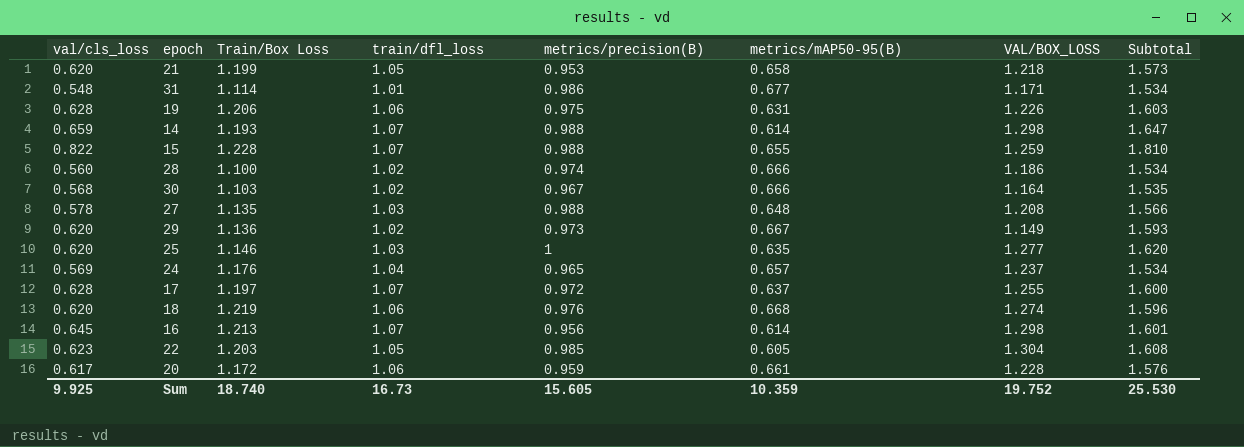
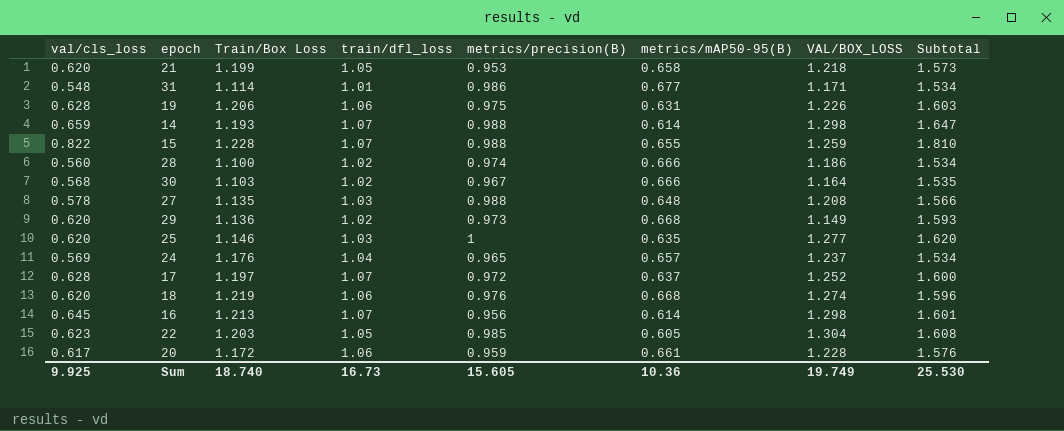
29 | metrics/mAP50-95(B): 0.667 -> 0.668
17 | VAL/BOX_LOSS: 1.255 -> 1.252
Sum | metrics/mAP50-95(B): 10.359 -> 10.36
Sum | VAL/BOX_LOSS: 19.752 -> 19.749

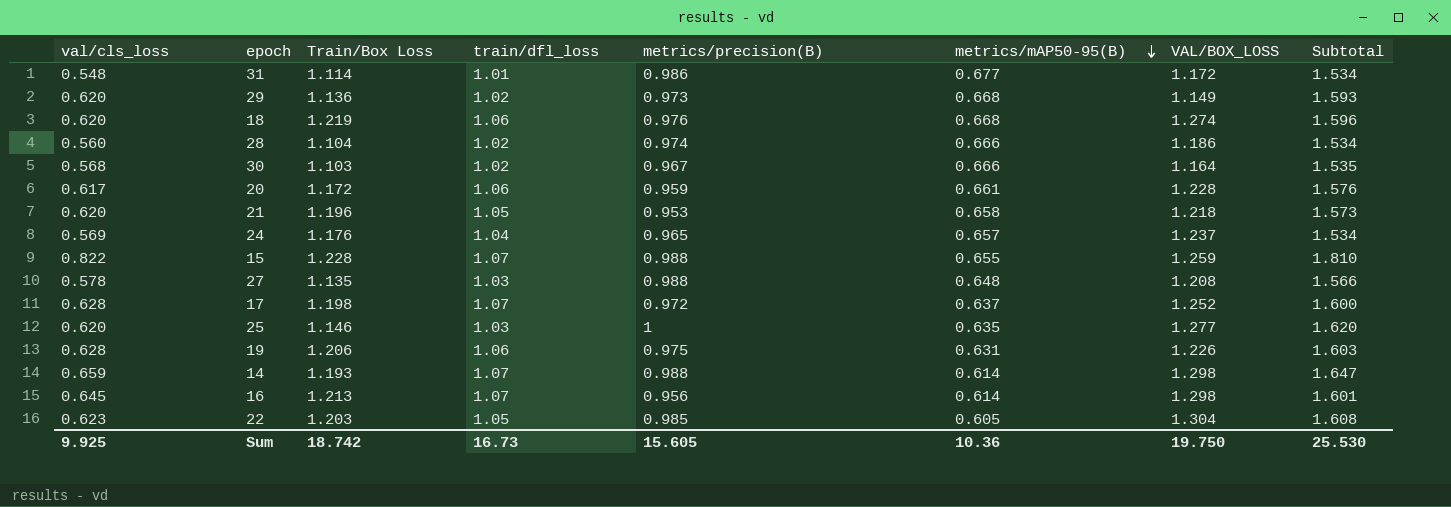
row order: none -> metrics/mAP50-95(B) descending
31 | VAL/BOX_LOSS: 1.171 -> 1.172
28 | Train/Box Loss: 1.100 -> 1.104
21 | Train/Box Loss: 1.199 -> 1.196
17 | Train/Box Loss: 1.197 -> 1.198
Sum | Train/Box Loss: 18.740 -> 18.742
Sum | VAL/BOX_LOSS: 19.749 -> 19.750

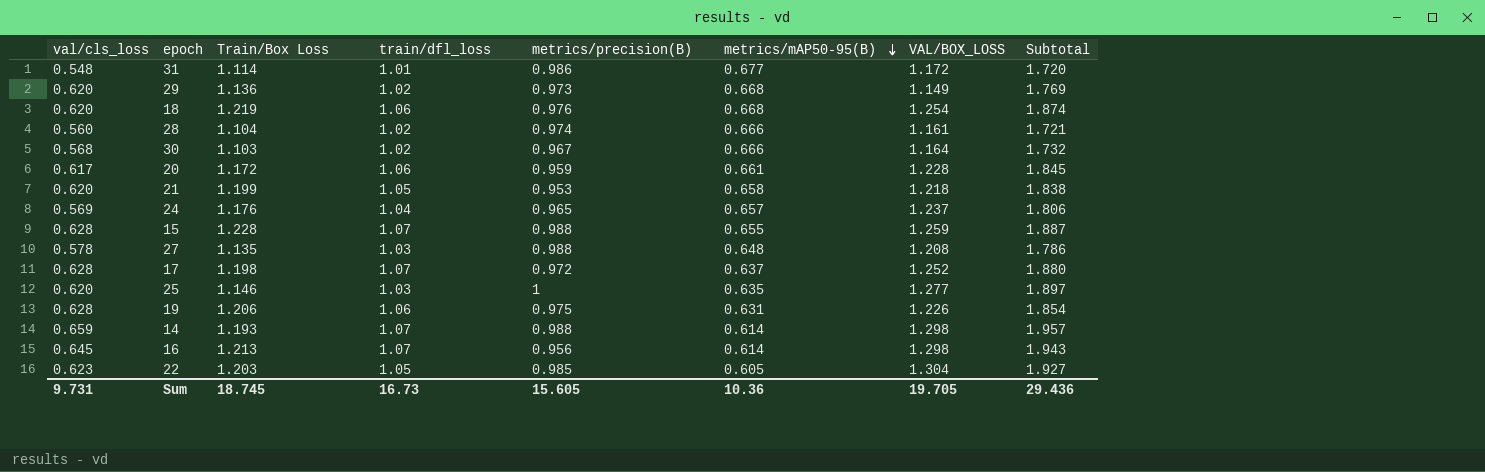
column Subtotal | formula: [val/cls_loss] + [metrics/precision(B)] -> [val/cls_loss] + [VAL/BOX_LOSS]
18 | VAL/BOX_LOSS: 1.274 -> 1.254
28 | VAL/BOX_LOSS: 1.186 -> 1.161
21 | Train/Box Loss: 1.196 -> 1.199
15 | val/cls_loss: 0.822 -> 0.628
Sum | val/cls_loss: 9.925 -> 9.731
Sum | Train/Box Loss: 18.742 -> 18.745
Sum | VAL/BOX_LOSS: 19.750 -> 19.705
Sum | Subtotal: 25.530 -> 29.436

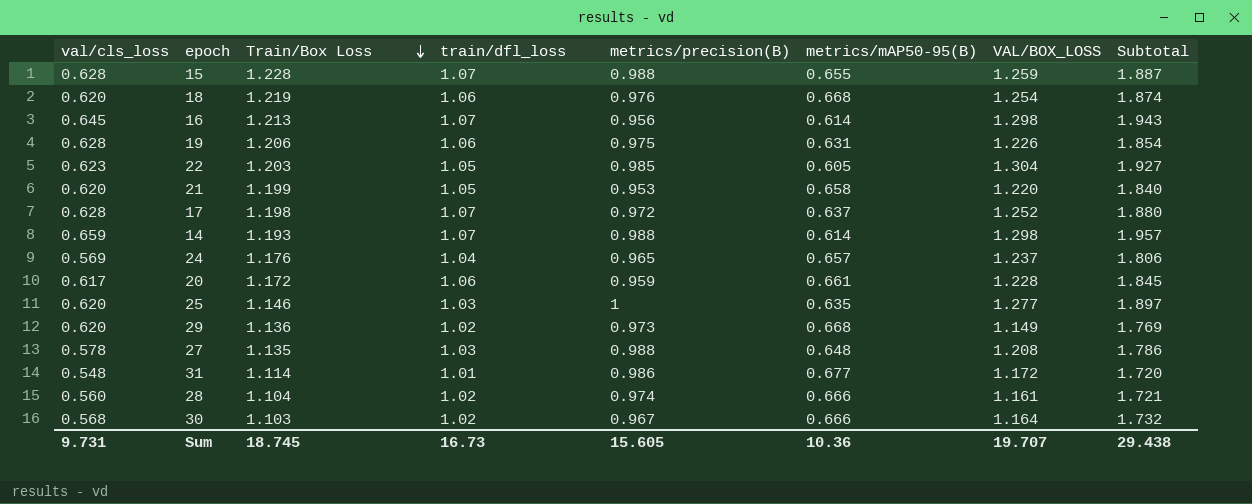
row order: metrics/mAP50-95(B) descending -> Train/Box Loss descending
21 | VAL/BOX_LOSS: 1.218 -> 1.220
21 | Subtotal: 1.838 -> 1.840
Sum | VAL/BOX_LOSS: 19.705 -> 19.707
Sum | Subtotal: 29.436 -> 29.438

